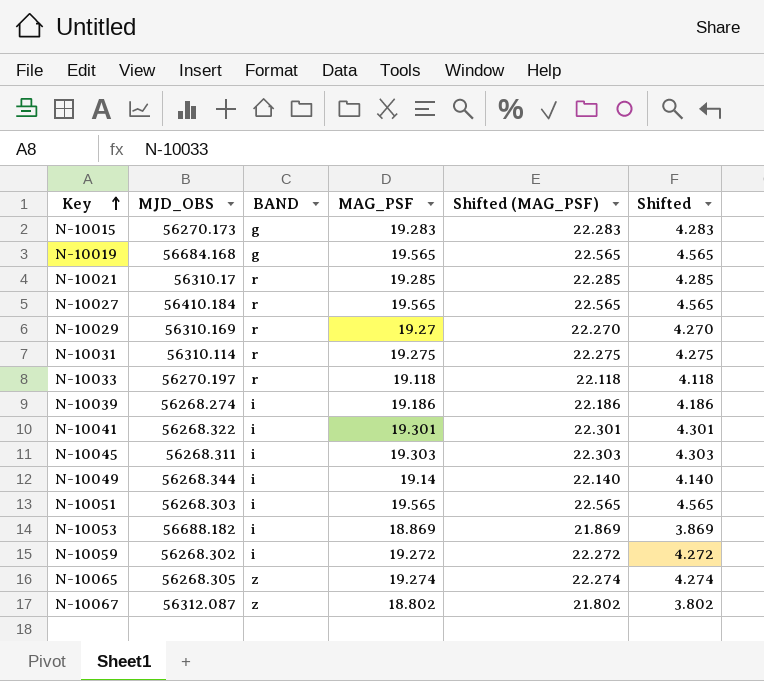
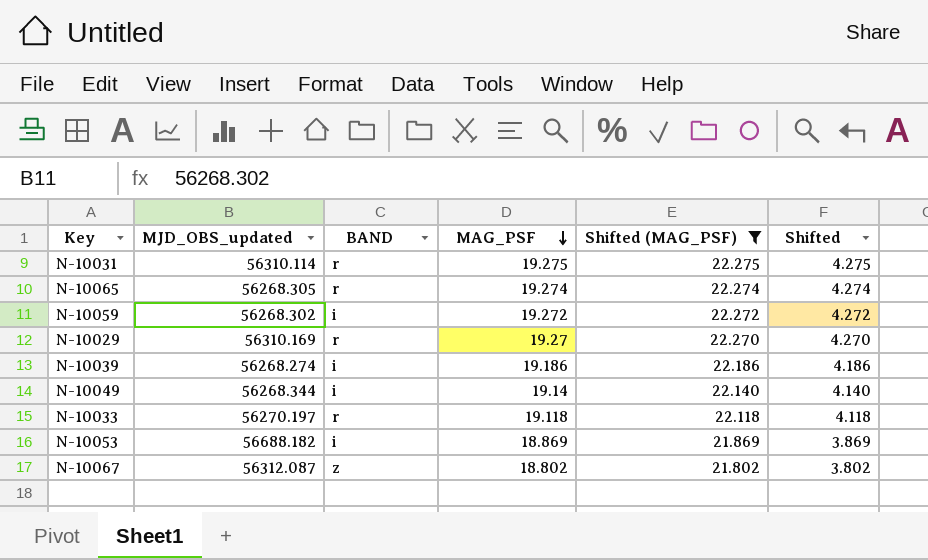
filter: none -> Shifted (MAG_PSF) <= 22.275
row order: Key ascending -> MAG_PSF descending
column name: MJD_OBS -> MJD_OBS_updated
N-10065 | BAND: z -> r

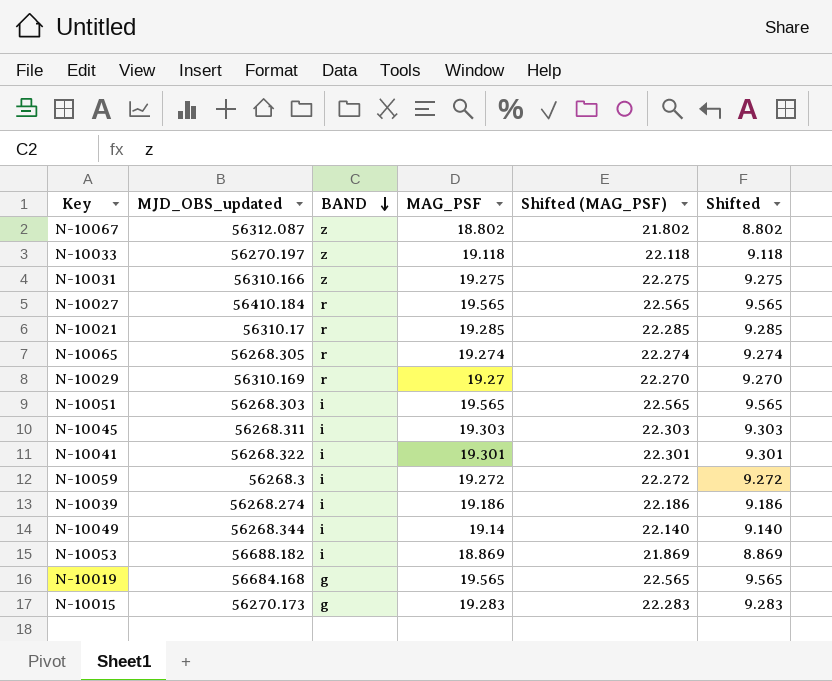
filter: Shifted (MAG_PSF) <= 22.275 -> none
row order: MAG_PSF descending -> BAND descending
column Shifted | formula: [MAG_PSF] - 15 -> [MAG_PSF] - 10
N-10033 | BAND: r -> z
N-10031 | MJD_OBS_updated: 56310.114 -> 56310.166
N-10031 | BAND: r -> z
N-10059 | MJD_OBS_updated: 56268.302 -> 56268.3

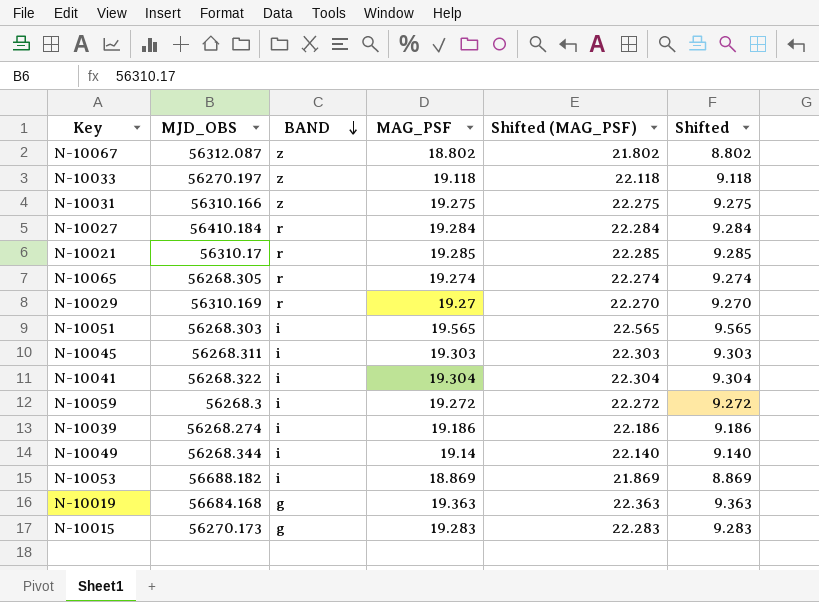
column name: MJD_OBS_updated -> MJD_OBS
N-10027 | MAG_PSF: 19.565 -> 19.284
N-10027 | Shifted (MAG_PSF): 22.565 -> 22.284
N-10027 | Shifted: 9.565 -> 9.284
N-10041 | MAG_PSF: 19.301 -> 19.304
N-10041 | Shifted (MAG_PSF): 22.301 -> 22.304
N-10041 | Shifted: 9.301 -> 9.304
N-10019 | MAG_PSF: 19.565 -> 19.363
N-10019 | Shifted (MAG_PSF): 22.565 -> 22.363
N-10019 | Shifted: 9.565 -> 9.363

